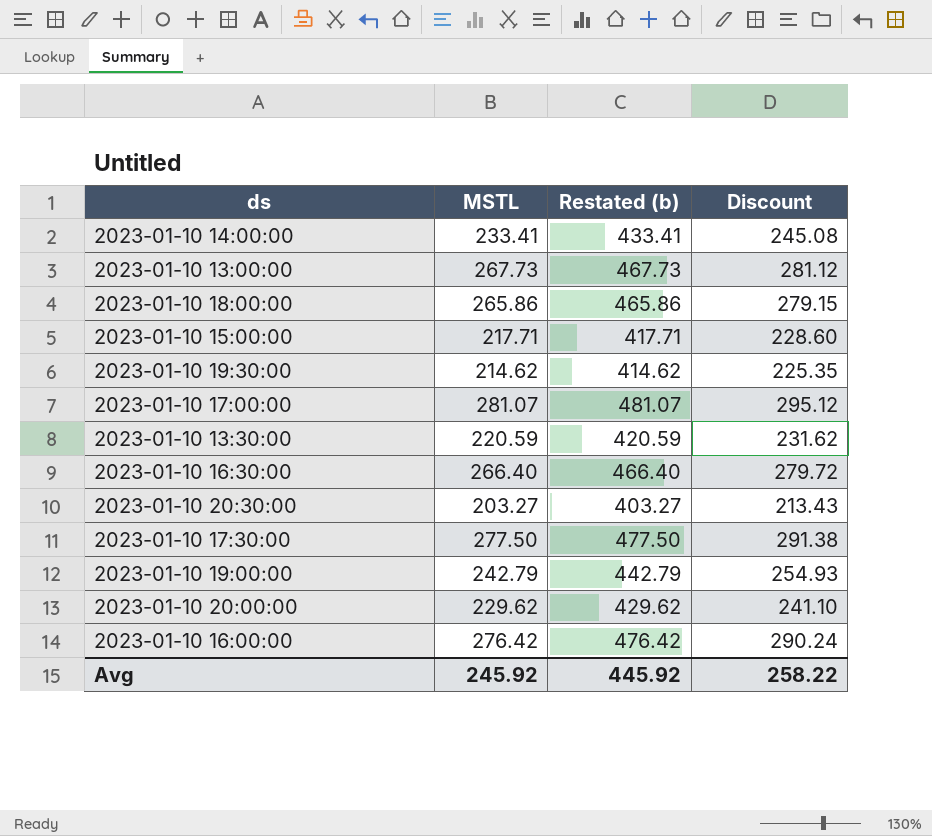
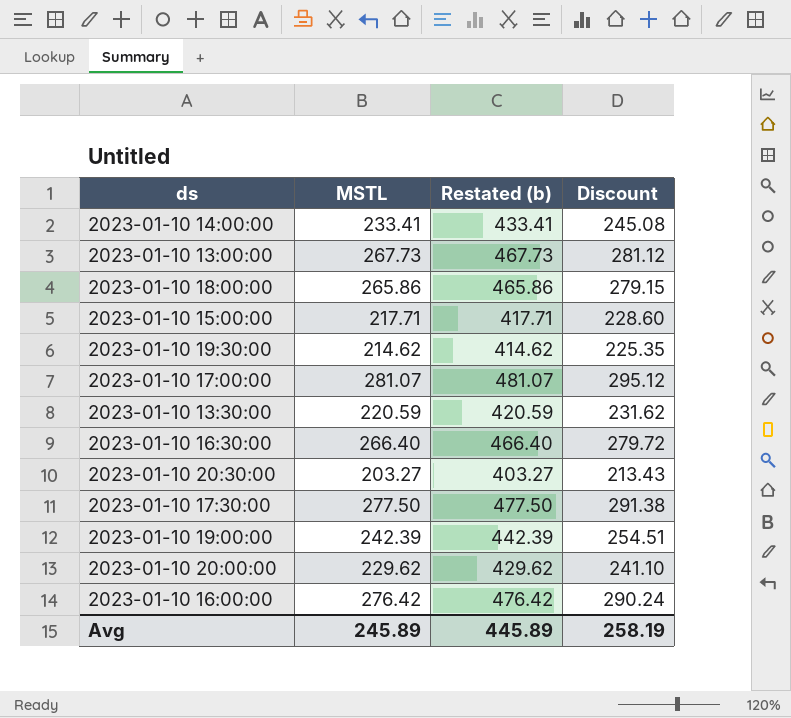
2023-01-10 19:00:00 | MSTL: 242.79 -> 242.39
2023-01-10 19:00:00 | Restated (b): 442.79 -> 442.39
2023-01-10 19:00:00 | Discount: 254.93 -> 254.51
Avg | MSTL: 245.92 -> 245.89
Avg | Restated (b): 445.92 -> 445.89
Avg | Discount: 258.22 -> 258.19

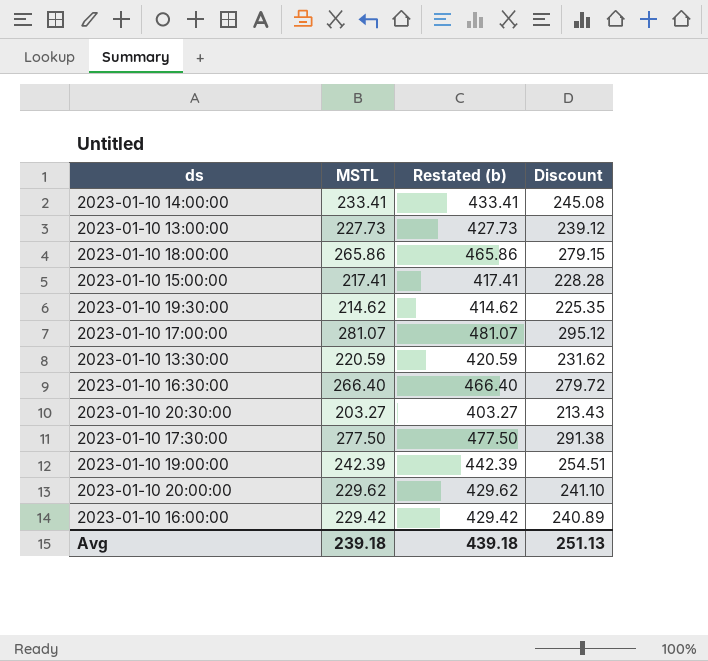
2023-01-10 13:00:00 | MSTL: 267.73 -> 227.73
2023-01-10 13:00:00 | Restated (b): 467.73 -> 427.73
2023-01-10 13:00:00 | Discount: 281.12 -> 239.12
2023-01-10 15:00:00 | MSTL: 217.71 -> 217.41
2023-01-10 15:00:00 | Restated (b): 417.71 -> 417.41
2023-01-10 15:00:00 | Discount: 228.60 -> 228.28
2023-01-10 16:00:00 | MSTL: 276.42 -> 229.42
2023-01-10 16:00:00 | Restated (b): 476.42 -> 429.42
2023-01-10 16:00:00 | Discount: 290.24 -> 240.89
Avg | MSTL: 245.89 -> 239.18
Avg | Restated (b): 445.89 -> 439.18
Avg | Discount: 258.19 -> 251.13

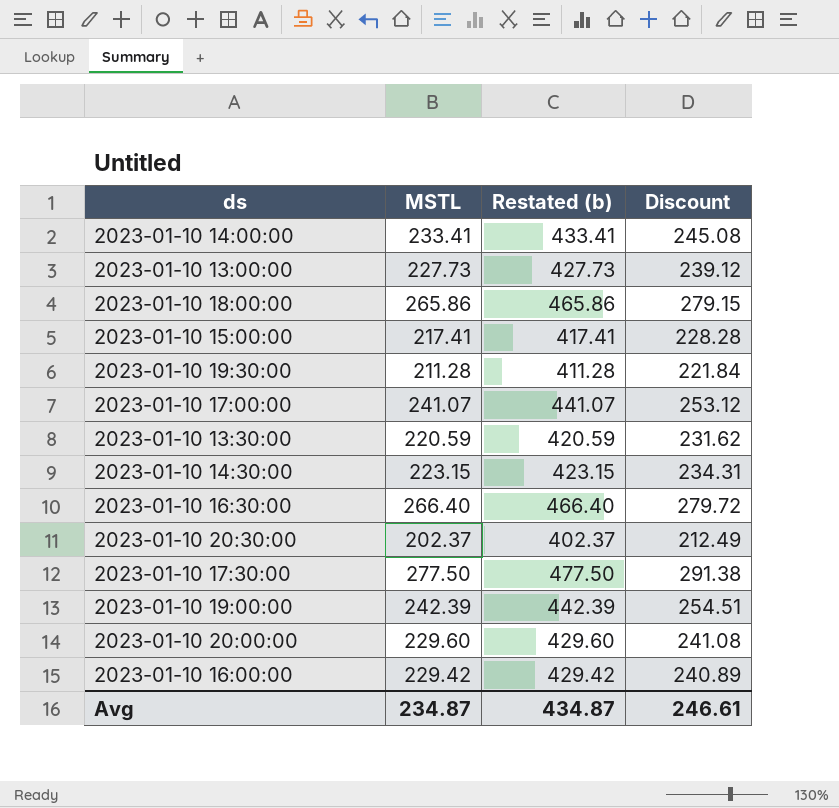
2023-01-10 19:30:00 | MSTL: 214.62 -> 211.28
2023-01-10 19:30:00 | Restated (b): 414.62 -> 411.28
2023-01-10 19:30:00 | Discount: 225.35 -> 221.84
2023-01-10 17:00:00 | MSTL: 281.07 -> 241.07
2023-01-10 17:00:00 | Restated (b): 481.07 -> 441.07
2023-01-10 17:00:00 | Discount: 295.12 -> 253.12
row 2023-01-10 14:30:00: none -> 223.15 | 423.15 | 234.31
2023-01-10 20:30:00 | MSTL: 203.27 -> 202.37
2023-01-10 20:30:00 | Restated (b): 403.27 -> 402.37
2023-01-10 20:30:00 | Discount: 213.43 -> 212.49
2023-01-10 20:00:00 | MSTL: 229.62 -> 229.60
2023-01-10 20:00:00 | Restated (b): 429.62 -> 429.60
2023-01-10 20:00:00 | Discount: 241.10 -> 241.08
Avg | MSTL: 239.18 -> 234.87
Avg | Restated (b): 439.18 -> 434.87
Avg | Discount: 251.13 -> 246.61

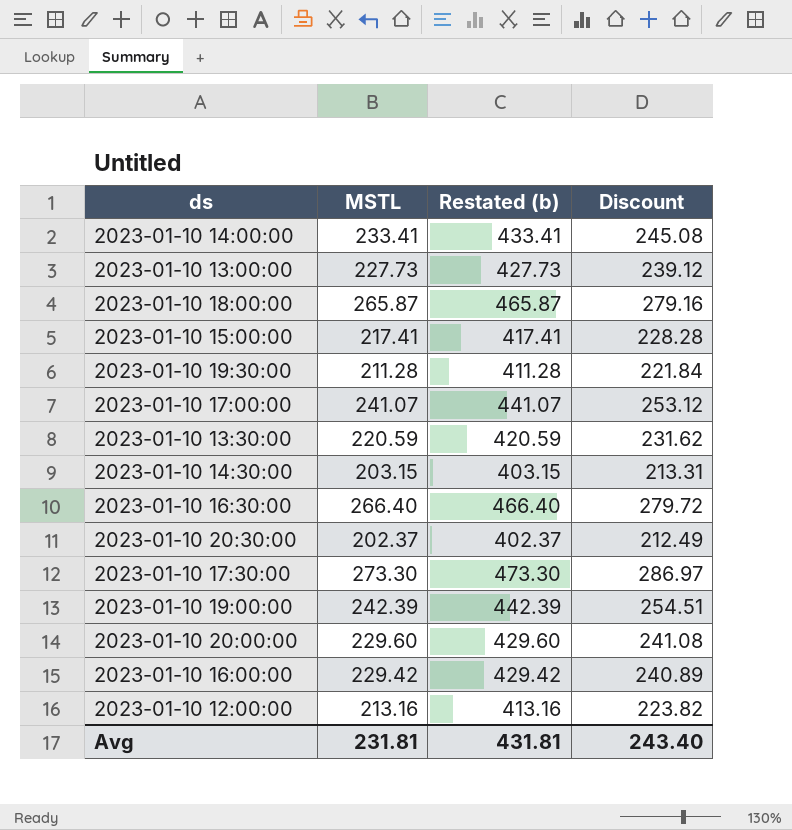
2023-01-10 18:00:00 | MSTL: 265.86 -> 265.87
2023-01-10 18:00:00 | Restated (b): 465.86 -> 465.87
2023-01-10 18:00:00 | Discount: 279.15 -> 279.16
2023-01-10 14:30:00 | MSTL: 223.15 -> 203.15
2023-01-10 14:30:00 | Restated (b): 423.15 -> 403.15
2023-01-10 14:30:00 | Discount: 234.31 -> 213.31
2023-01-10 17:30:00 | MSTL: 277.50 -> 273.30
2023-01-10 17:30:00 | Restated (b): 477.50 -> 473.30
2023-01-10 17:30:00 | Discount: 291.38 -> 286.97
row 2023-01-10 12:00:00: none -> 213.16 | 413.16 | 223.82
Avg | MSTL: 234.87 -> 231.81
Avg | Restated (b): 434.87 -> 431.81
Avg | Discount: 246.61 -> 243.40

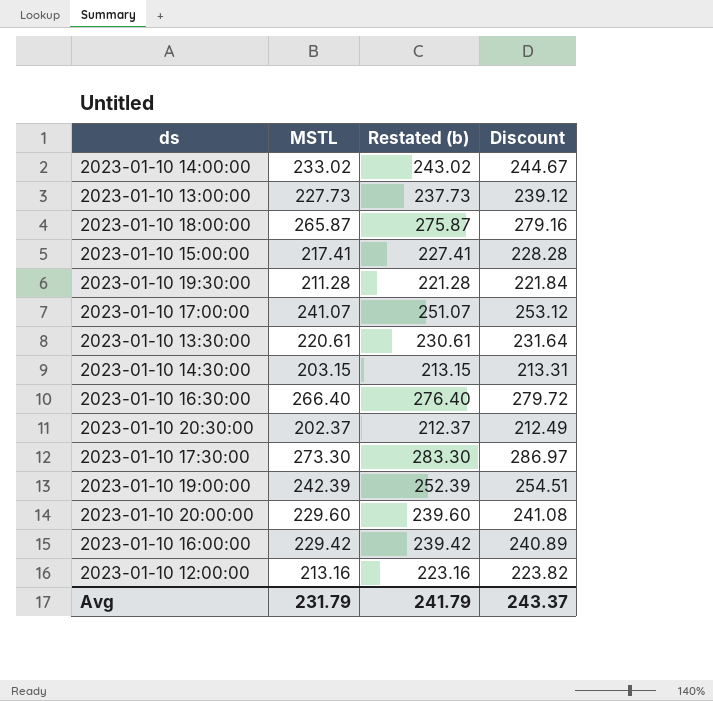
column Restated (b) | formula: [MSTL] + 200 -> [MSTL] + 10
2023-01-10 14:00:00 | MSTL: 233.41 -> 233.02
2023-01-10 14:00:00 | Discount: 245.08 -> 244.67
2023-01-10 13:30:00 | MSTL: 220.59 -> 220.61
2023-01-10 13:30:00 | Discount: 231.62 -> 231.64
Avg | MSTL: 231.81 -> 231.79
Avg | Restated (b): 431.81 -> 241.79
Avg | Discount: 243.40 -> 243.37

